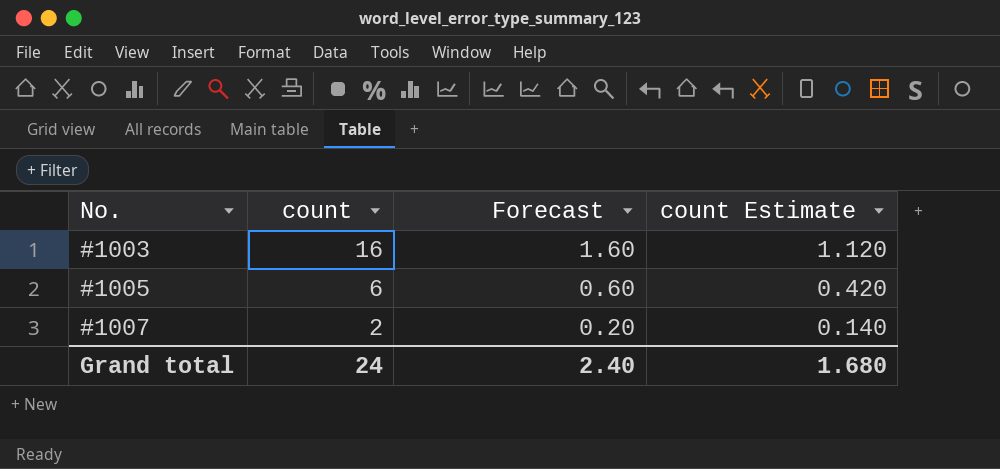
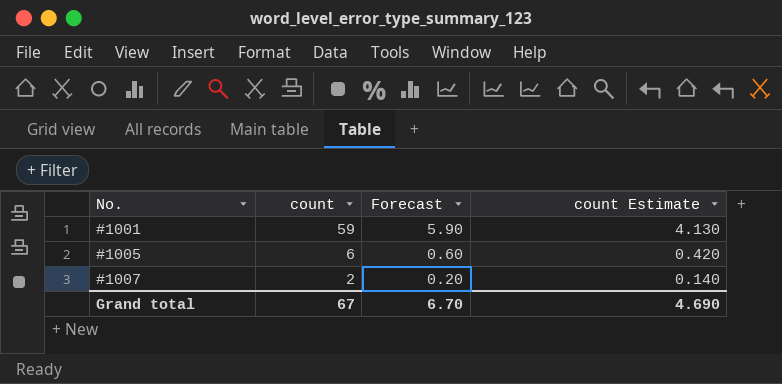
row #1003: 16 | 1.60 | 1.120 -> none
row #1001: none -> 59 | 5.90 | 4.130
Grand total | count: 24 -> 67
Grand total | Forecast: 2.40 -> 6.70
Grand total | count Estimate: 1.680 -> 4.690

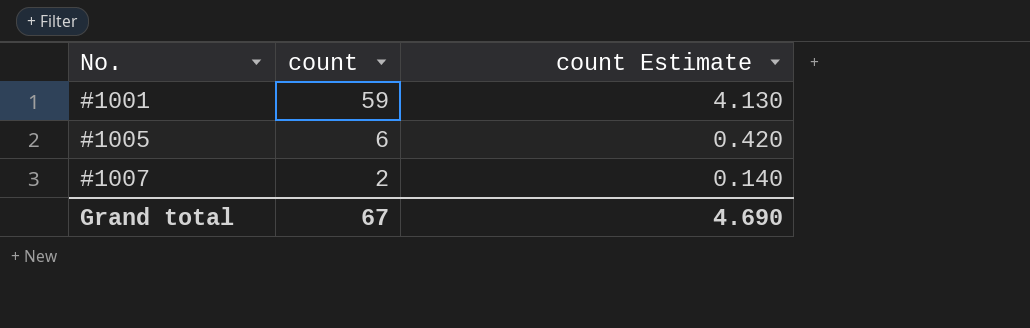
column Forecast | formula: [count] * 0.1 -> none

